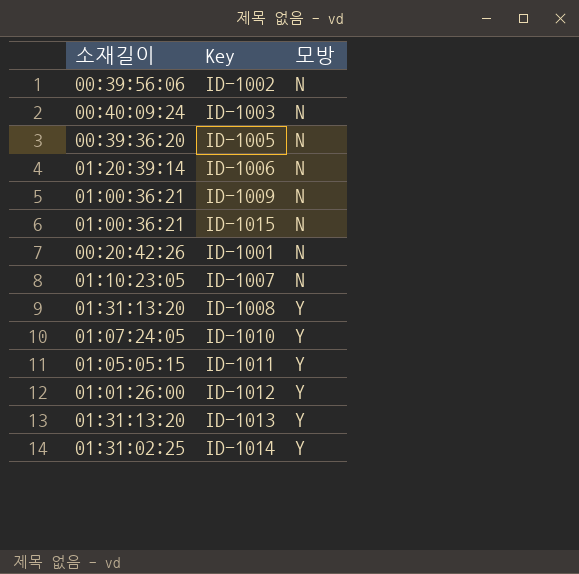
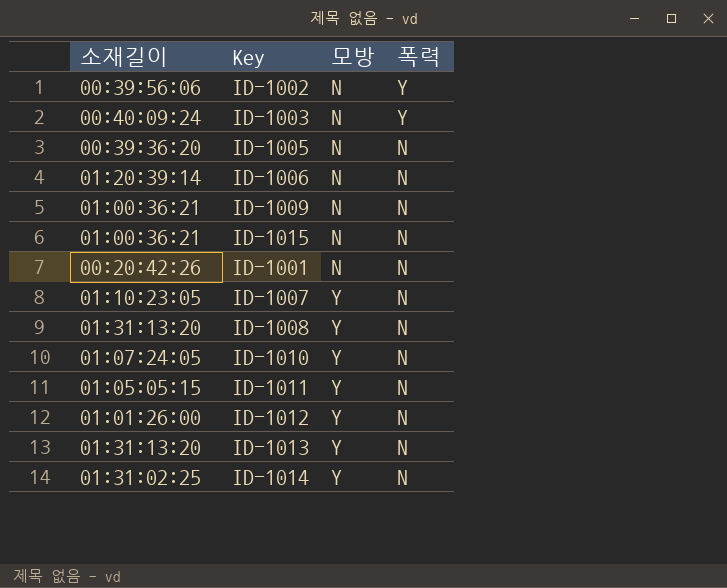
column 폭력 | position: none -> 4
ID-1007 | 모방: N -> Y

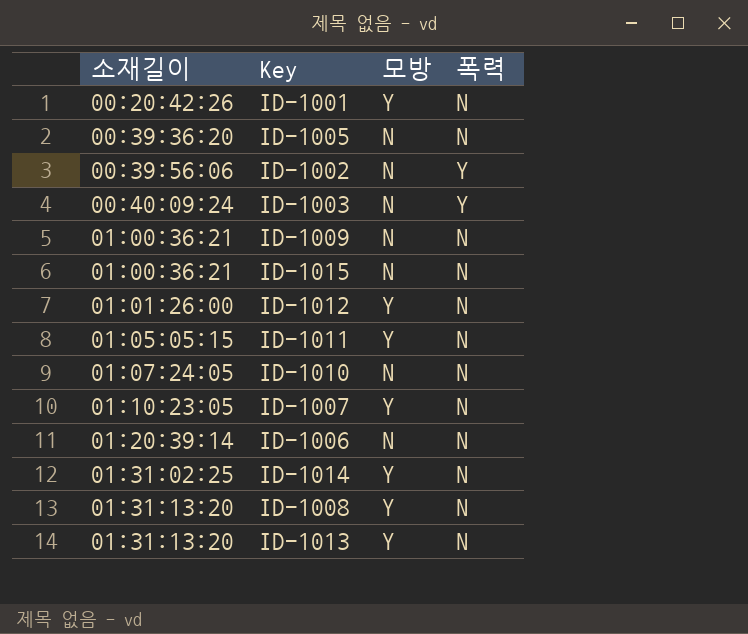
row order: 모방 ascending -> 소재길이 ascending
ID-1001 | 모방: N -> Y
ID-1010 | 모방: Y -> N

